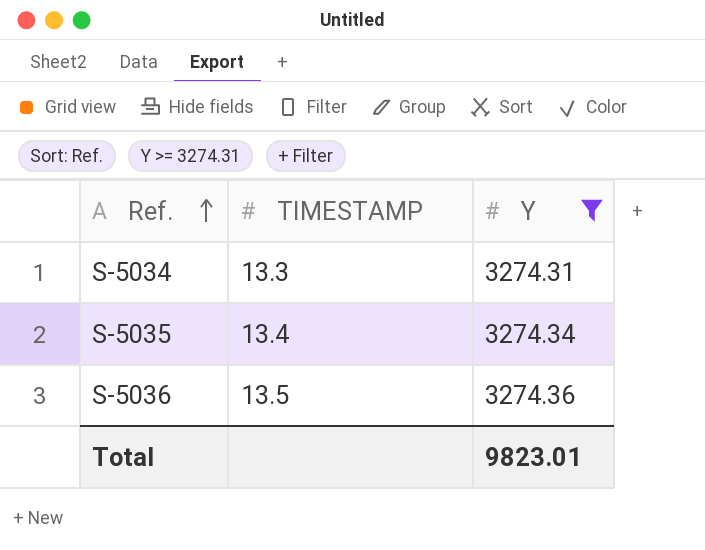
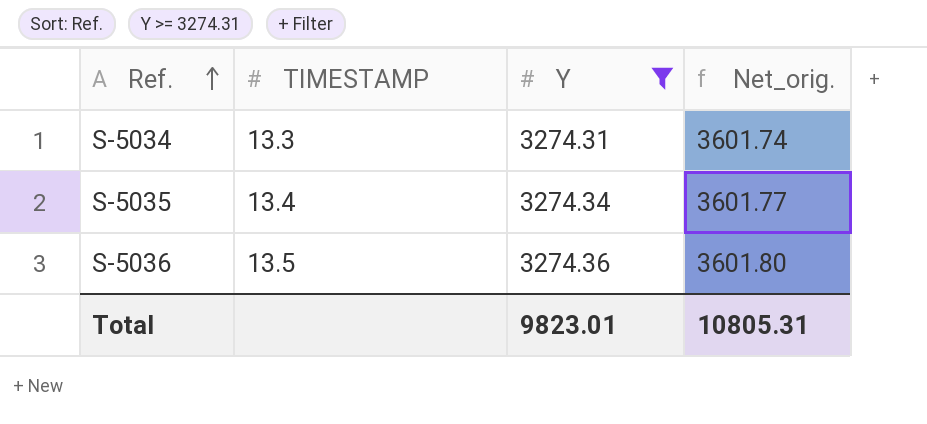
column Net_orig. | formula: none -> [Y] * 1.1

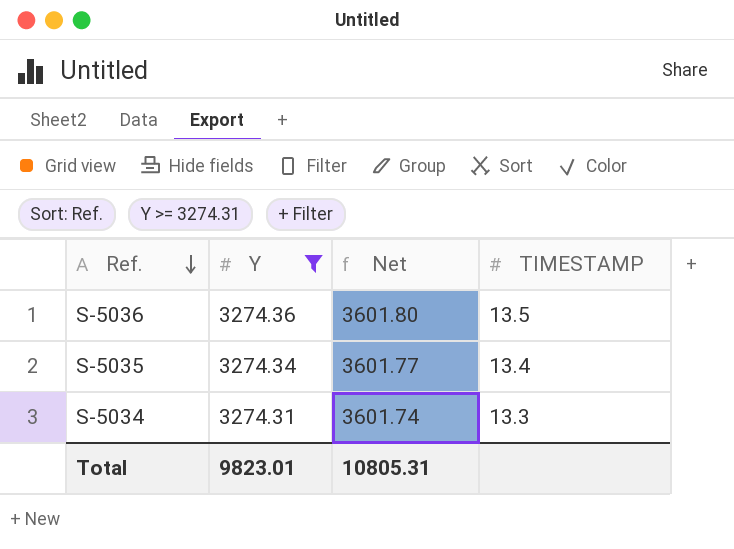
row order: Ref. ascending -> Ref. descending
column name: Net_orig. -> Net
column TIMESTAMP | position: 2 -> 4

